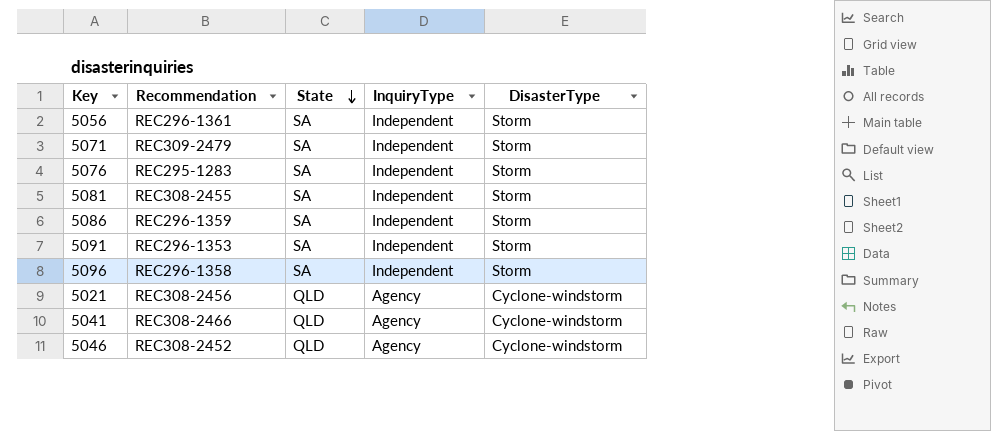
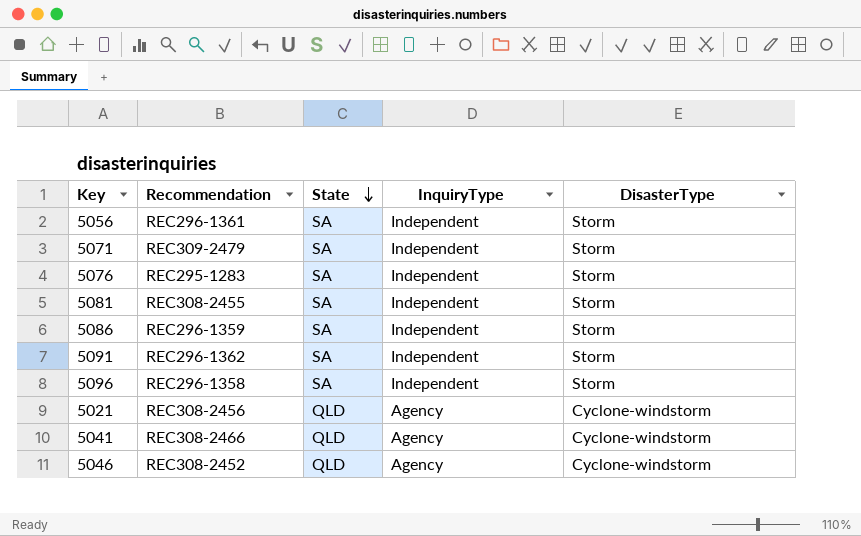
5091 | Recommendation: REC296-1353 -> REC296-1362

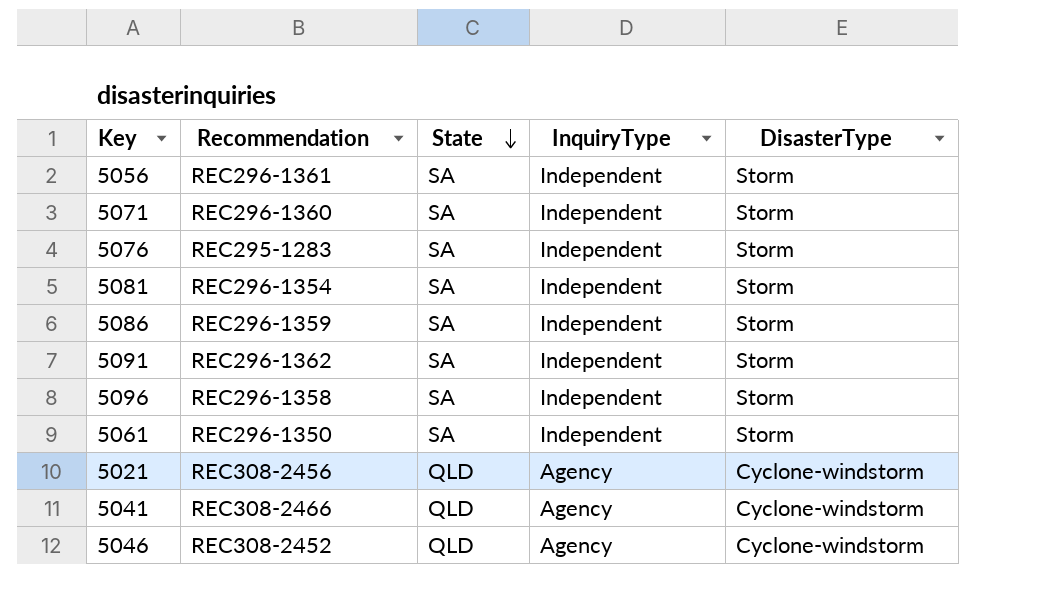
5071 | Recommendation: REC309-2479 -> REC296-1360
5081 | Recommendation: REC308-2455 -> REC296-1354
row 5061: none -> REC296-1350 | SA | Independent | Storm

